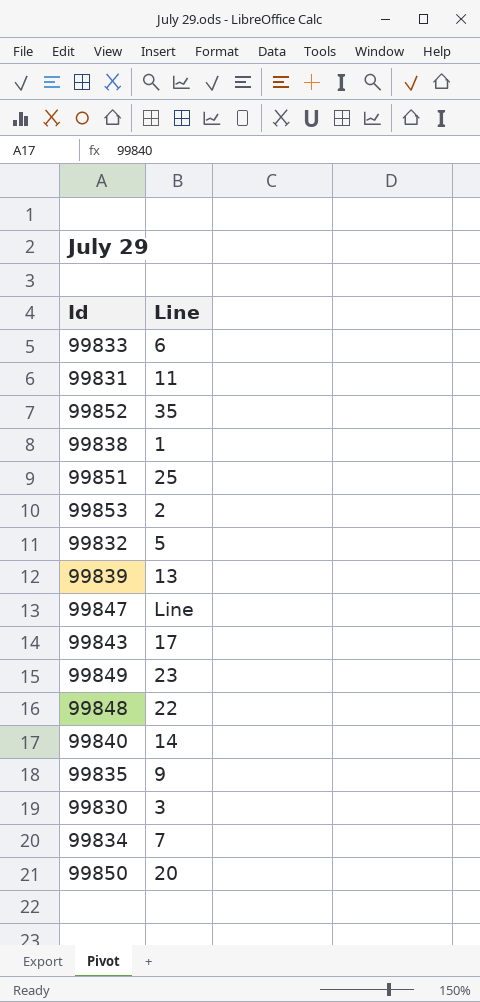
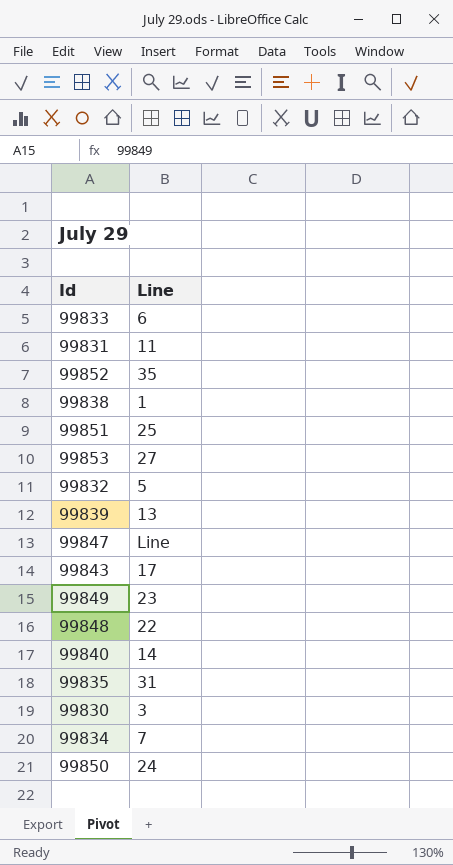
99853 | Line: 2 -> 27
99835 | Line: 9 -> 31
99850 | Line: 20 -> 24

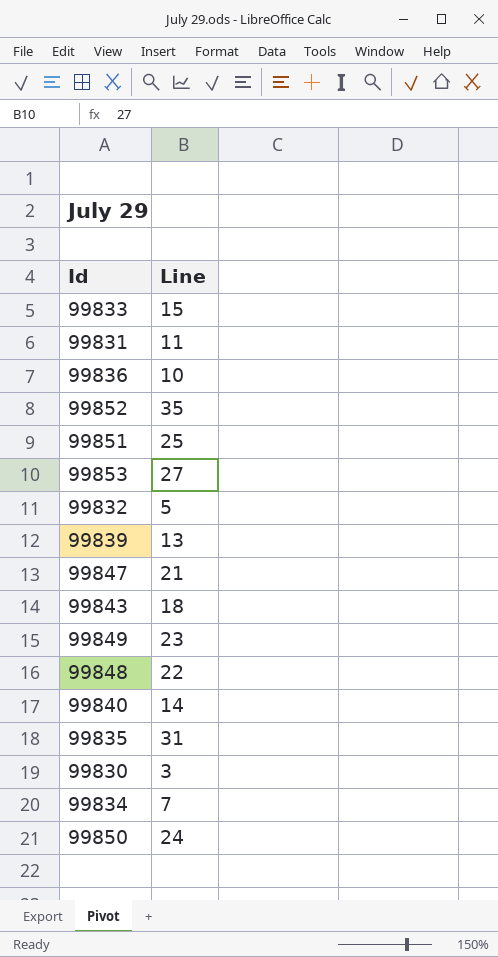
row 99838: 1 -> none
99833 | Line: 6 -> 15
row 99836: none -> 10
99847 | Line: Line -> 21
99843 | Line: 17 -> 18

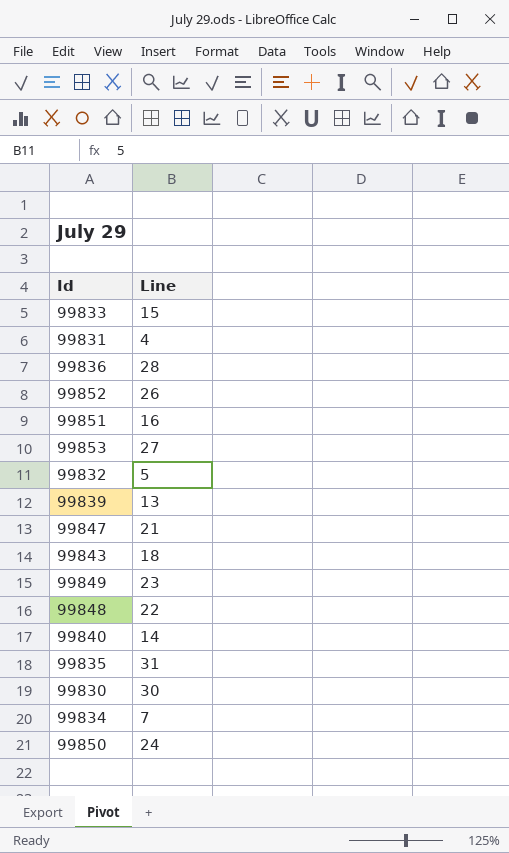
99831 | Line: 11 -> 4
99836 | Line: 10 -> 28
99852 | Line: 35 -> 26
99851 | Line: 25 -> 16
99830 | Line: 3 -> 30

